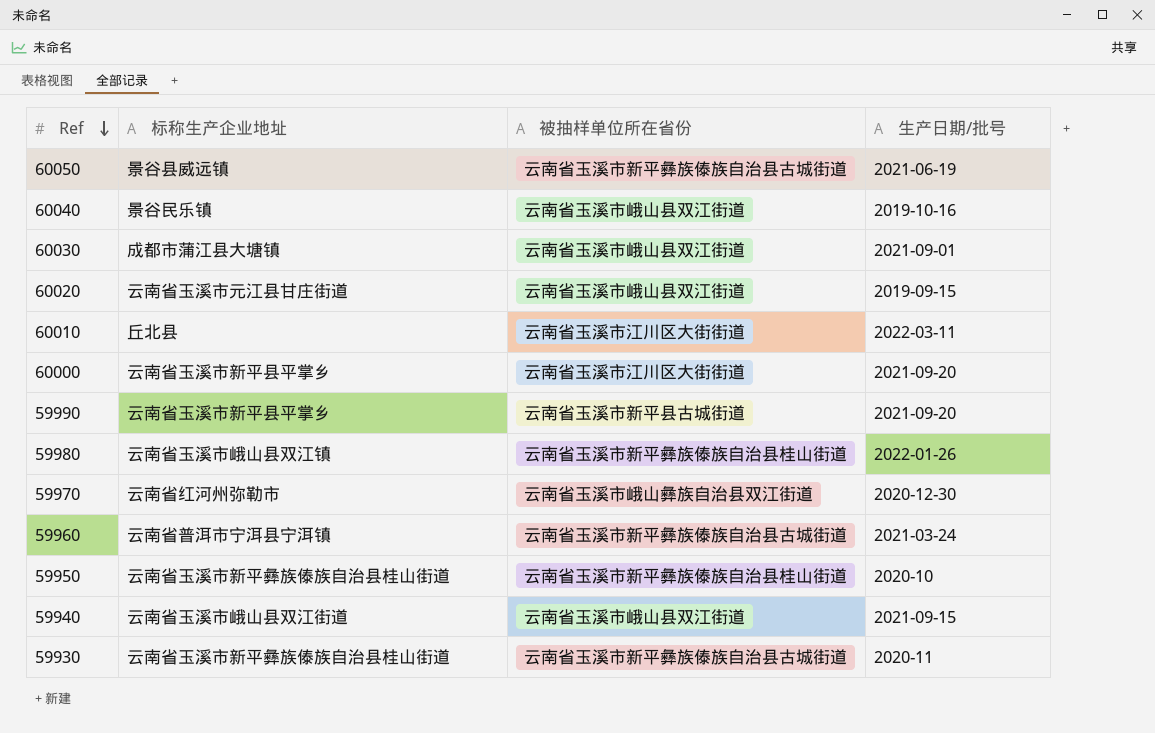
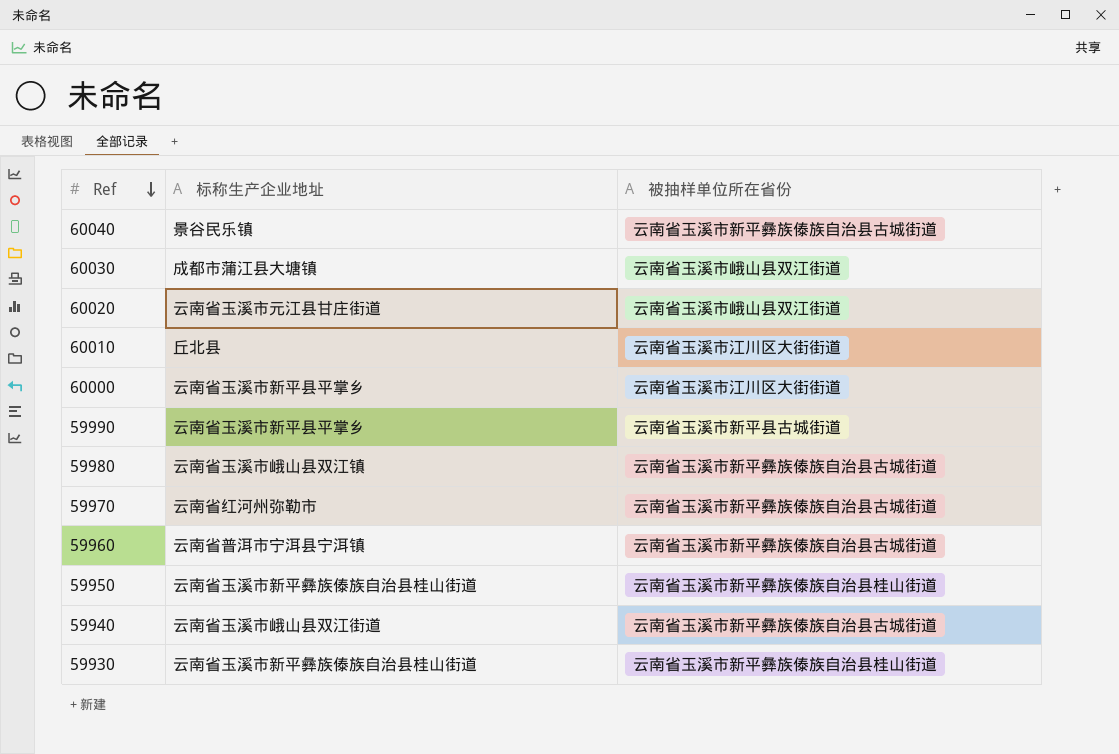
column 生产日期/批号 | position: 4 -> none
row 60050: 景谷县威远镇 | 云南省玉溪市新平彝族傣族自治县古城街道 | 2021-06-19 -> none
60040 | 被抽样单位所在省份: 云南省玉溪市峨山县双江街道 -> 云南省玉溪市新平彝族傣族自治县古城街道
59980 | 被抽样单位所在省份: 云南省玉溪市新平彝族傣族自治县桂山街道 -> 云南省玉溪市新平彝族傣族自治县古城街道
59970 | 被抽样单位所在省份: 云南省玉溪市峨山彝族自治县双江街道 -> 云南省玉溪市新平彝族傣族自治县古城街道
59940 | 被抽样单位所在省份: 云南省玉溪市峨山县双江街道 -> 云南省玉溪市新平彝族傣族自治县古城街道
59930 | 被抽样单位所在省份: 云南省玉溪市新平彝族傣族自治县古城街道 -> 云南省玉溪市新平彝族傣族自治县桂山街道

